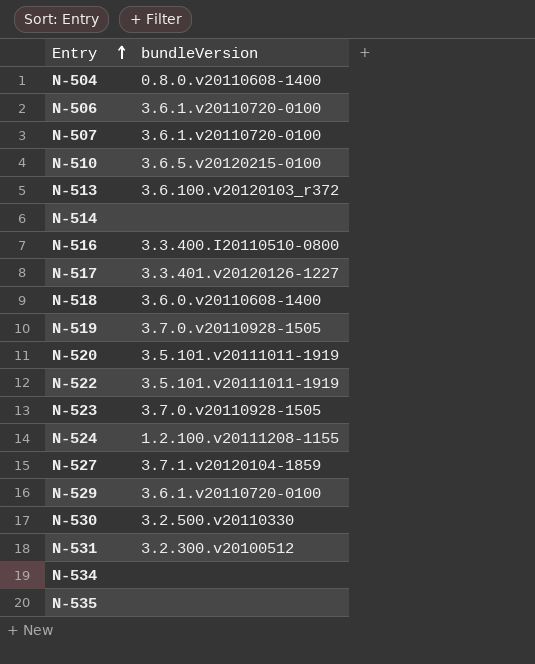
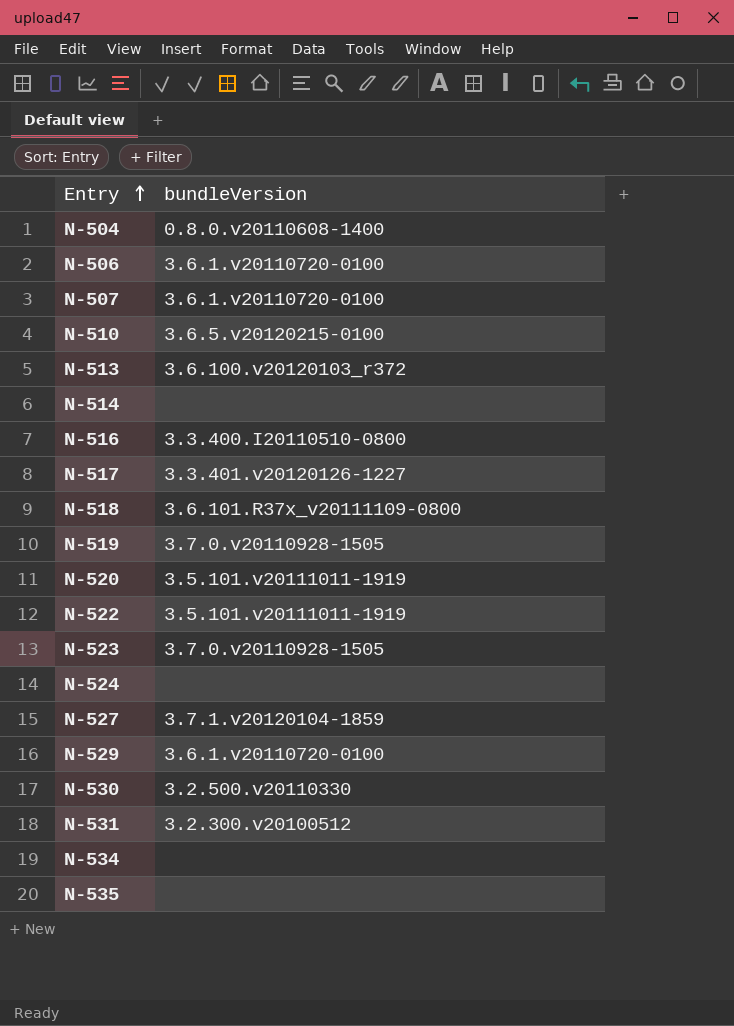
N-518 | bundleVersion: 3.6.0.v20110608-1400 -> 3.6.101.R37x_v20111109-0800
N-524 | bundleVersion: 1.2.100.v20111208-1155 -> none

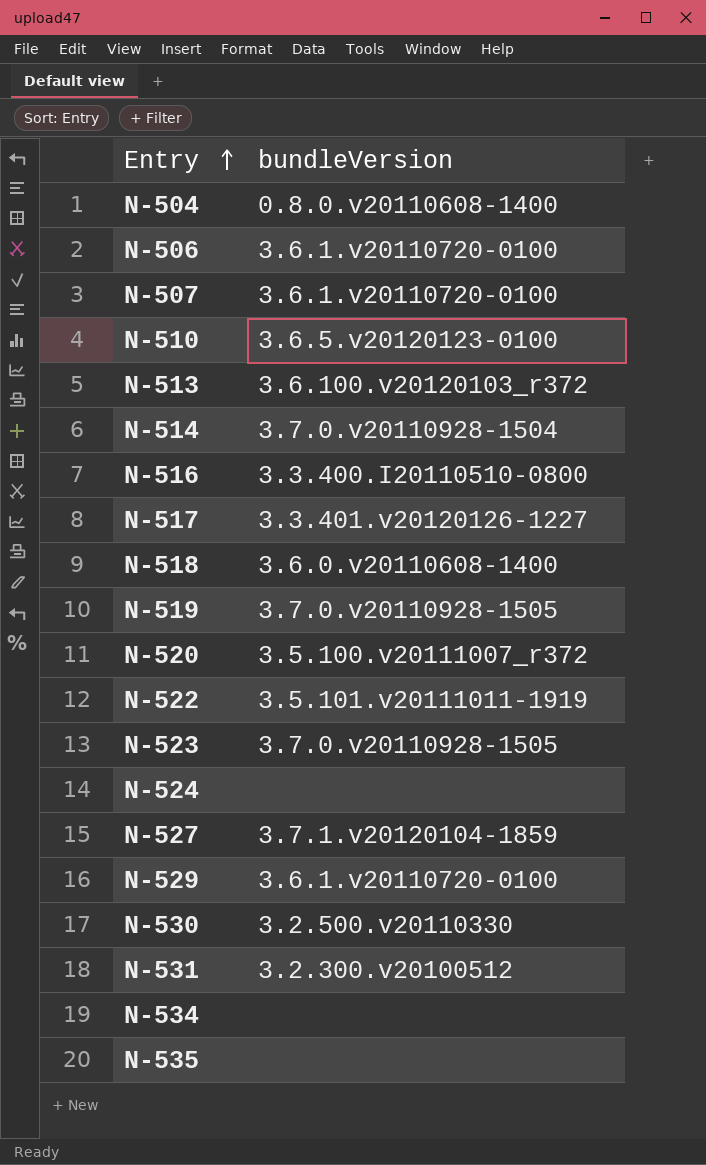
N-510 | bundleVersion: 3.6.5.v20120215-0100 -> 3.6.5.v20120123-0100
N-514 | bundleVersion: none -> 3.7.0.v20110928-1504
N-518 | bundleVersion: 3.6.101.R37x_v20111109-0800 -> 3.6.0.v20110608-1400
N-520 | bundleVersion: 3.5.101.v20111011-1919 -> 3.5.100.v20111007_r372

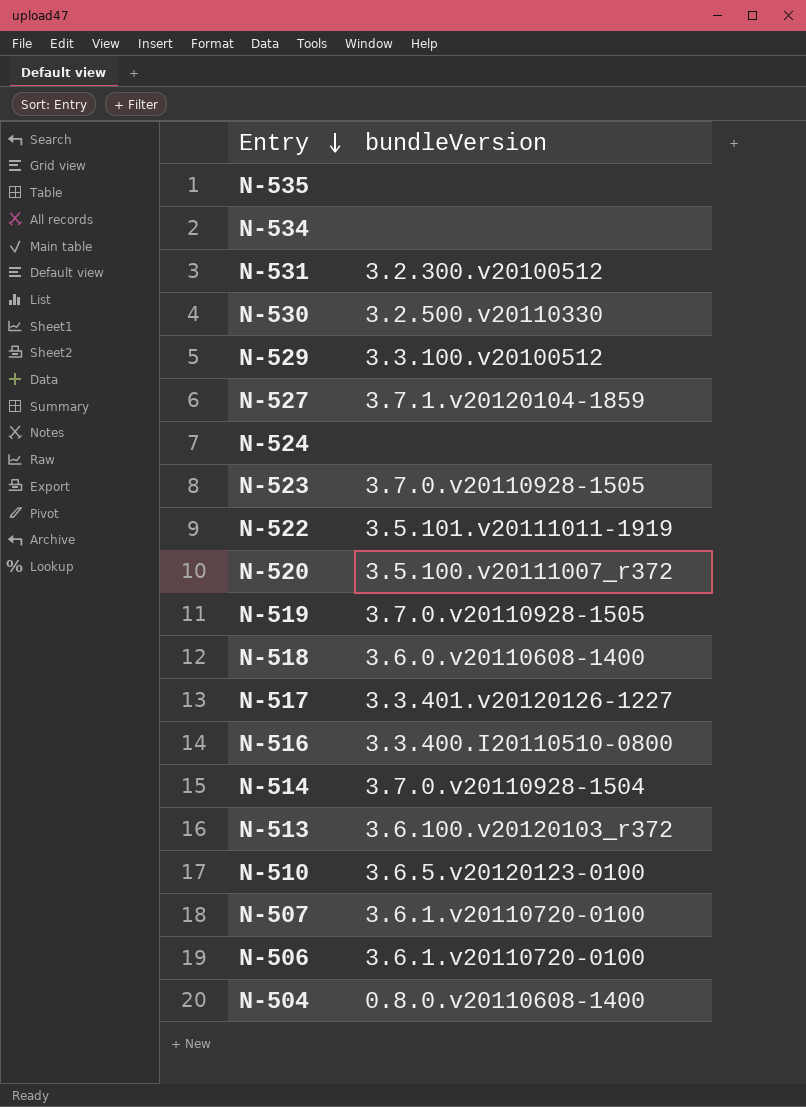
row order: Entry ascending -> Entry descending
N-529 | bundleVersion: 3.6.1.v20110720-0100 -> 3.3.100.v20100512

